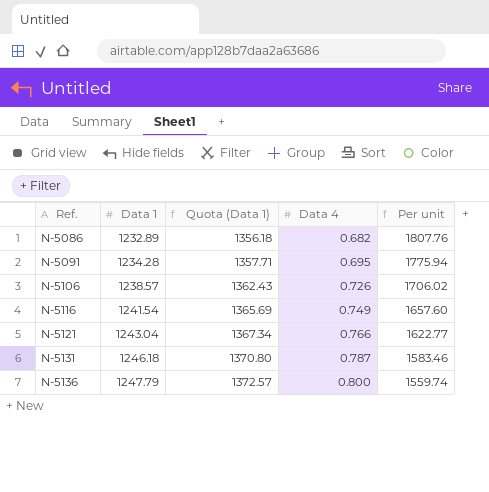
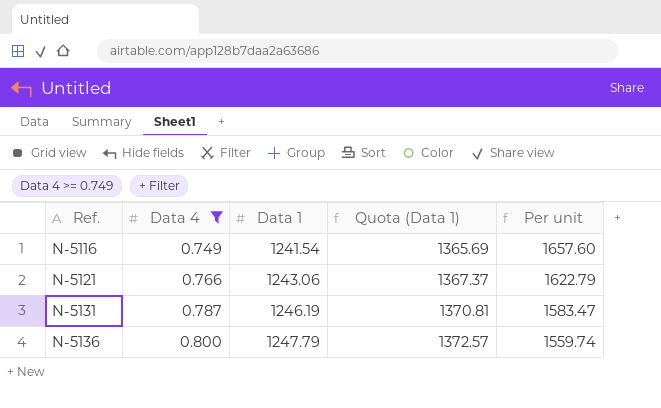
filter: none -> Data 4 >= 0.749
column Data 4 | position: 4 -> 2
N-5121 | Data 1: 1243.04 -> 1243.06
N-5121 | Quota (Data 1): 1367.34 -> 1367.37
N-5121 | Per unit: 1622.77 -> 1622.79
N-5131 | Data 1: 1246.18 -> 1246.19
N-5131 | Quota (Data 1): 1370.80 -> 1370.81
N-5131 | Per unit: 1583.46 -> 1583.47

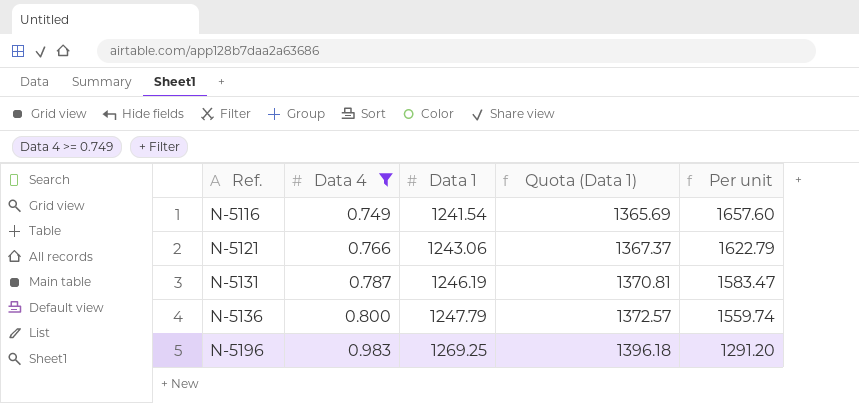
row N-5196: none -> 0.983 | 1269.25 | 1396.18 | 1291.20

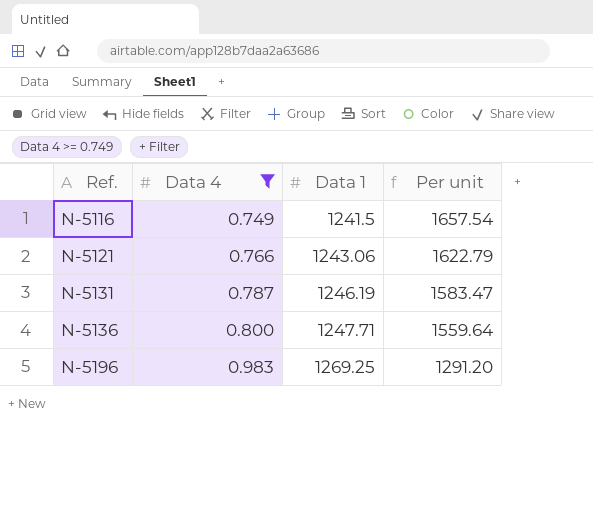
column Quota (Data 1) | formula: [Data 1] * 1.1 -> none
N-5116 | Data 1: 1241.54 -> 1241.5
N-5116 | Per unit: 1657.60 -> 1657.54
N-5136 | Data 1: 1247.79 -> 1247.71
N-5136 | Per unit: 1559.74 -> 1559.64

